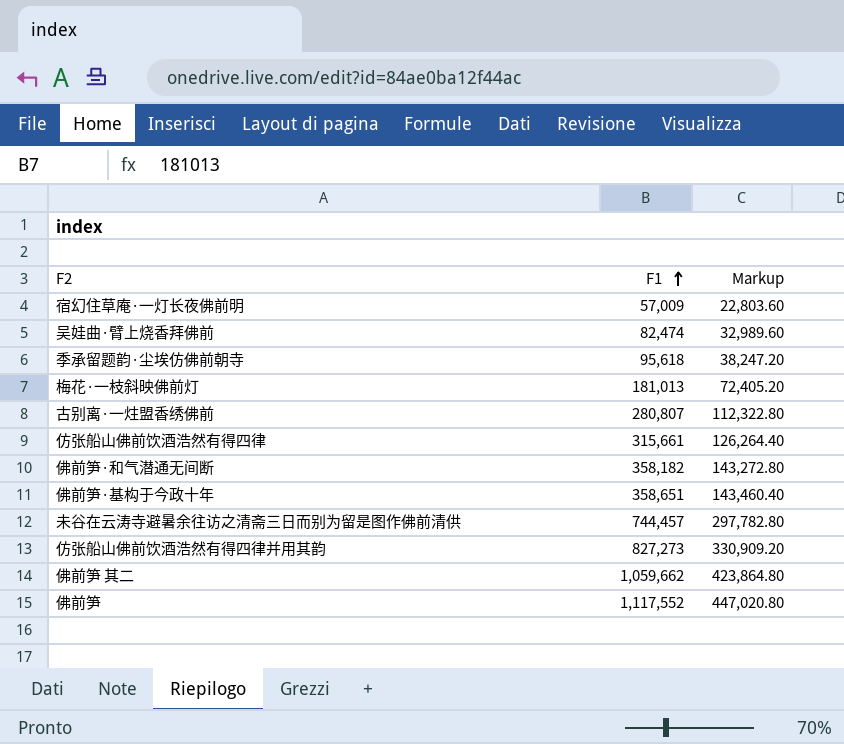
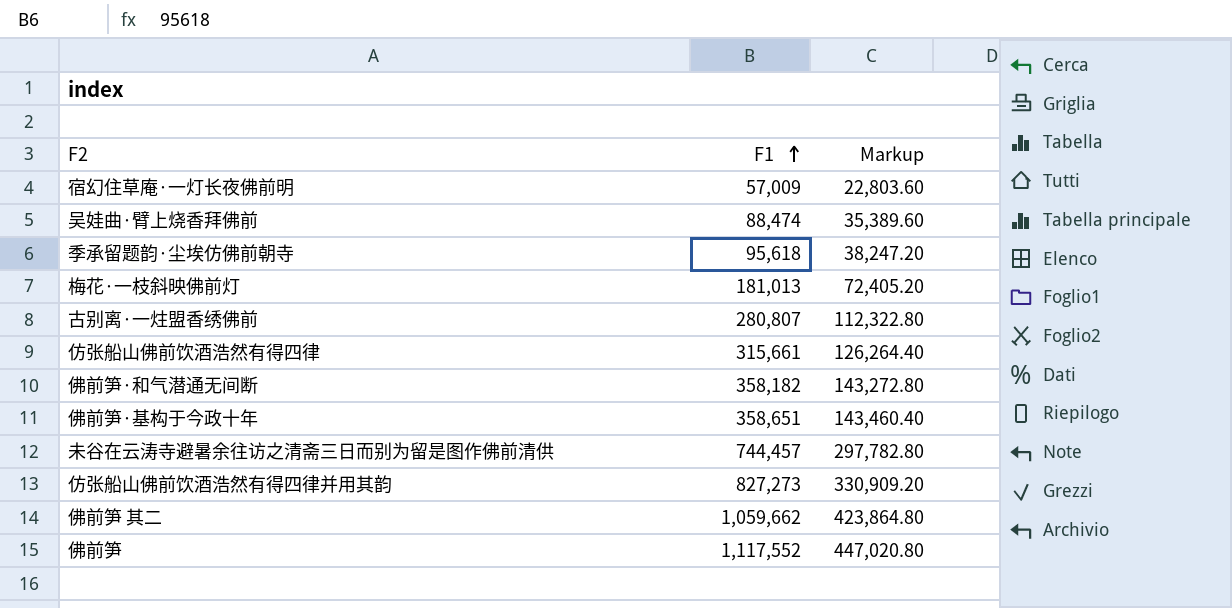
吴娃曲·臂上烧香拜佛前 | F1: 82,474 -> 88,474
吴娃曲·臂上烧香拜佛前 | Markup: 32,989.60 -> 35,389.60

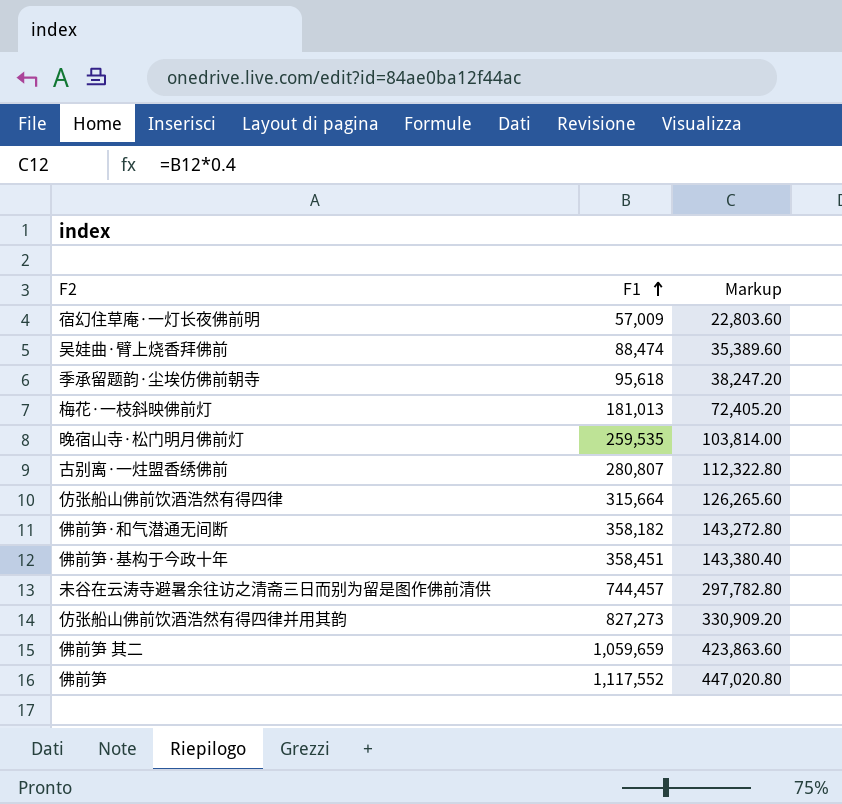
row 晚宿山寺·松门明月佛前灯: none -> 259,535 | 103,814.00
仿张船山佛前饮酒浩然有得四律 | F1: 315,661 -> 315,664
仿张船山佛前饮酒浩然有得四律 | Markup: 126,264.40 -> 126,265.60
佛前笋·基构于今政十年 | F1: 358,651 -> 358,451
佛前笋·基构于今政十年 | Markup: 143,460.40 -> 143,380.40
佛前笋 其二 | F1: 1,059,662 -> 1,059,659
佛前笋 其二 | Markup: 423,864.80 -> 423,863.60

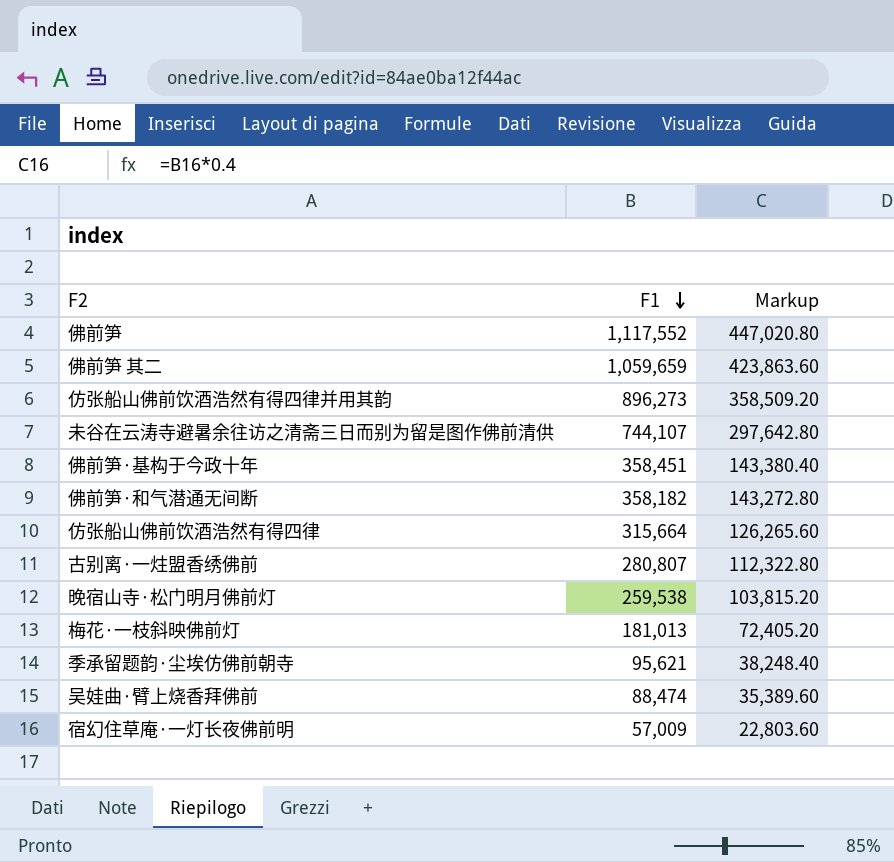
row order: F1 ascending -> F1 descending
仿张船山佛前饮酒浩然有得四律并用其韵 | F1: 827,273 -> 896,273
仿张船山佛前饮酒浩然有得四律并用其韵 | Markup: 330,909.20 -> 358,509.20
未谷在云涛寺避暑余往访之清斋三日而别为留是图作佛前清供 | F1: 744,457 -> 744,107
未谷在云涛寺避暑余往访之清斋三日而别为留是图作佛前清供 | Markup: 297,782.80 -> 297,642.80
晚宿山寺·松门明月佛前灯 | F1: 259,535 -> 259,538
晚宿山寺·松门明月佛前灯 | Markup: 103,814.00 -> 103,815.20
季承留题韵·尘埃仿佛前朝寺 | F1: 95,618 -> 95,621
季承留题韵·尘埃仿佛前朝寺 | Markup: 38,247.20 -> 38,248.40

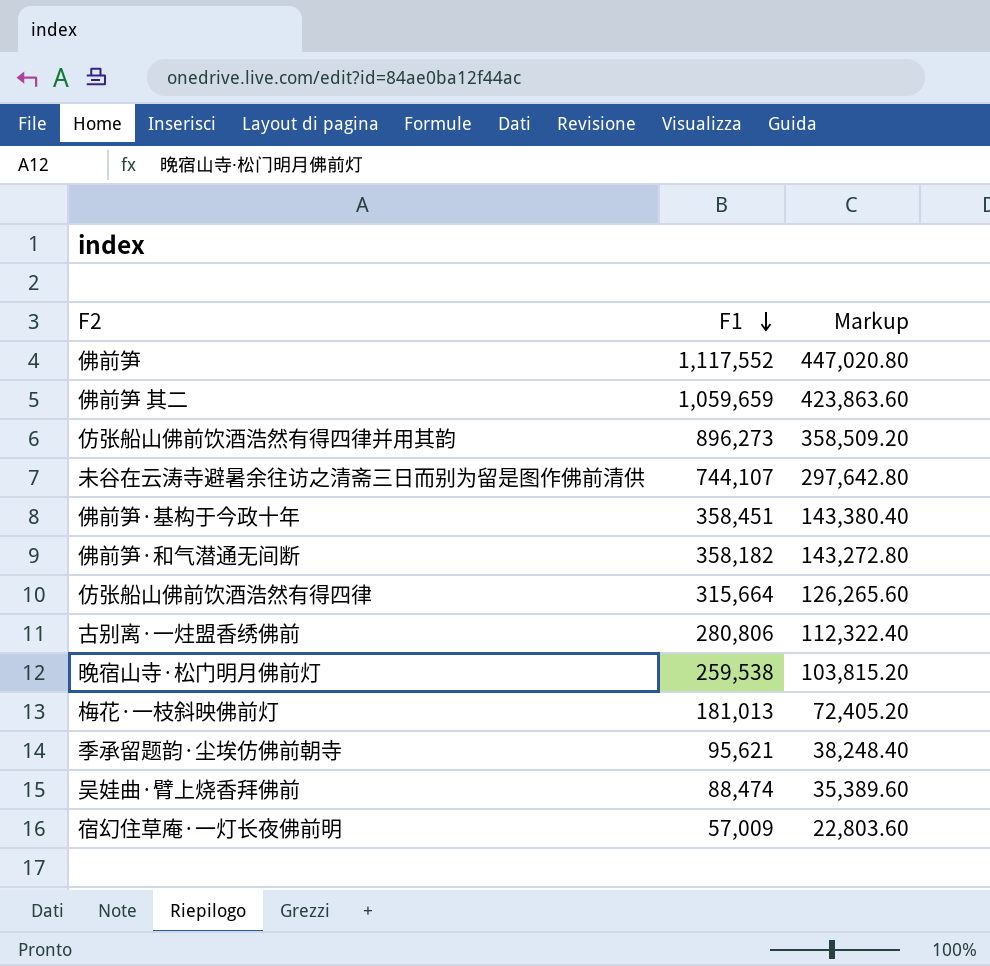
古别离·一炷盟香绣佛前 | F1: 280,807 -> 280,806
古别离·一炷盟香绣佛前 | Markup: 112,322.80 -> 112,322.40

